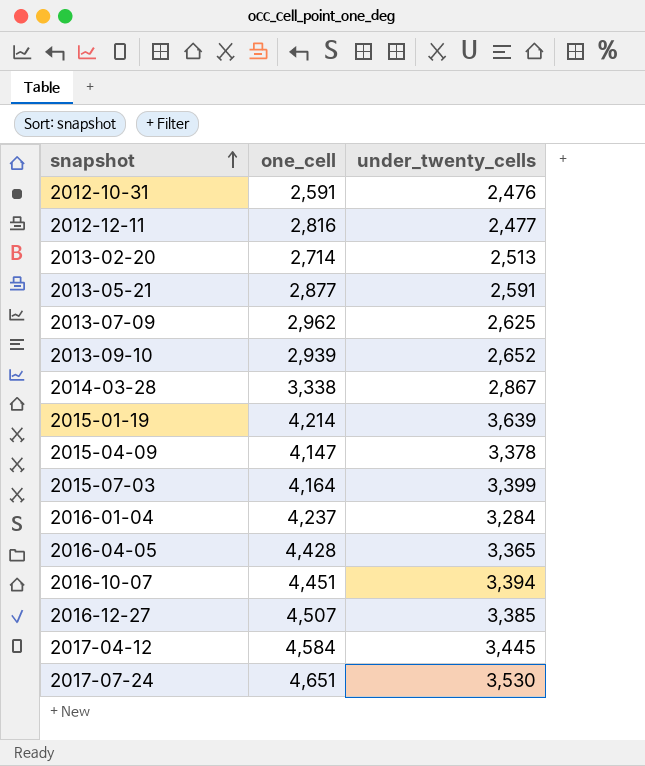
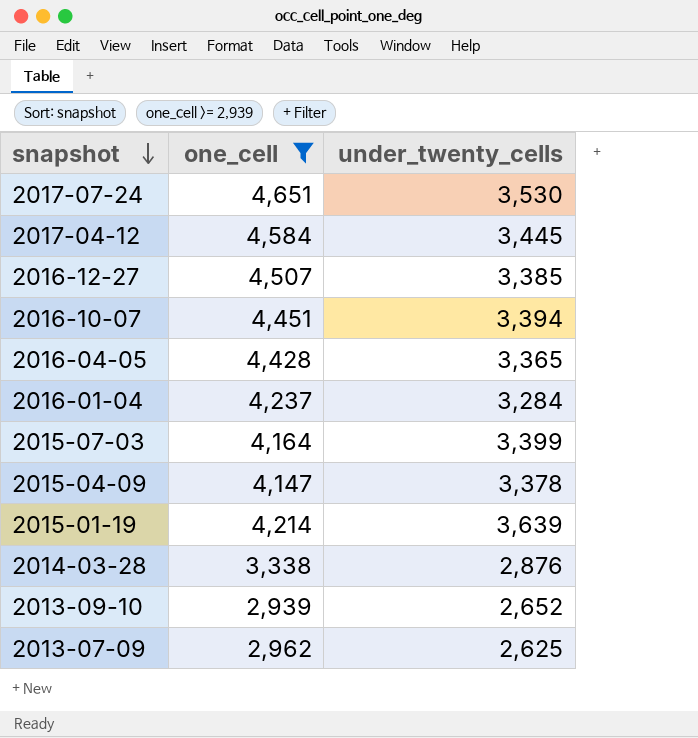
filter: none -> one_cell >= 2,939
row order: snapshot ascending -> snapshot descending
2014-03-28 | under_twenty_cells: 2,867 -> 2,876

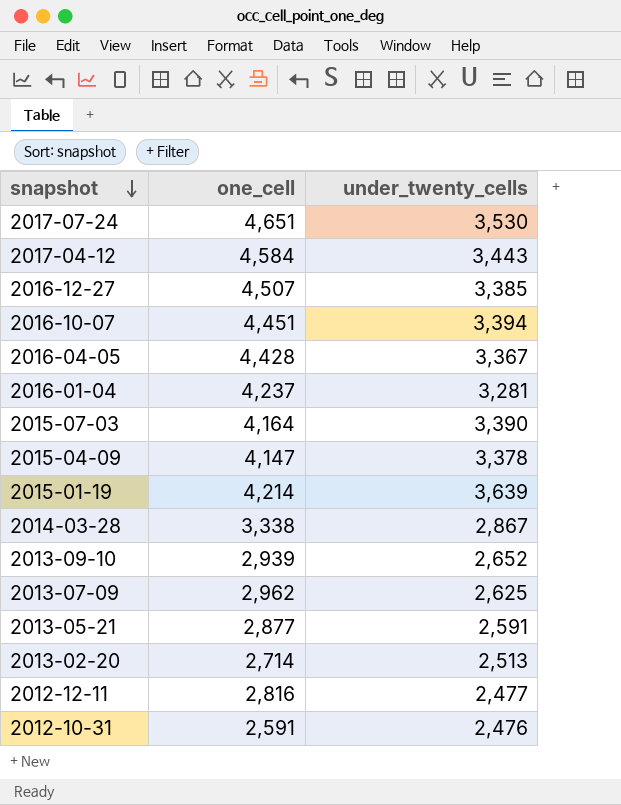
filter: one_cell >= 2,939 -> none
2017-04-12 | under_twenty_cells: 3,445 -> 3,443
2016-04-05 | under_twenty_cells: 3,365 -> 3,367
2016-01-04 | under_twenty_cells: 3,284 -> 3,281
2015-07-03 | under_twenty_cells: 3,399 -> 3,390
2014-03-28 | under_twenty_cells: 2,876 -> 2,867

